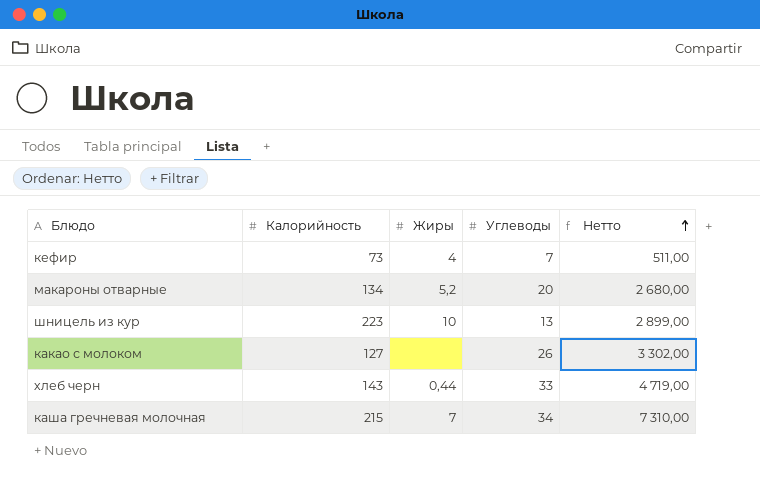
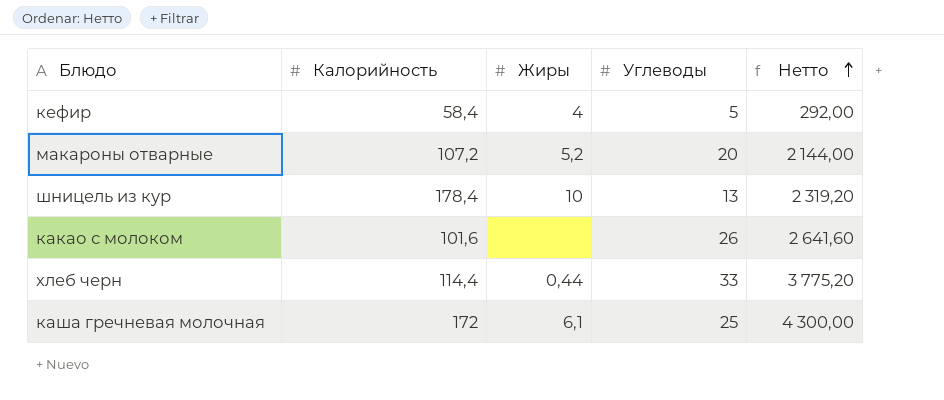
кефир | Калорийность: 73 -> 58,4
кефир | Углеводы: 7 -> 5
кефир | Нетто: 511,00 -> 292,00
макароны отварные | Калорийность: 134 -> 107,2
макароны отварные | Нетто: 2 680,00 -> 2 144,00
шницель из кур | Калорийность: 223 -> 178,4
шницель из кур | Нетто: 2 899,00 -> 2 319,20
какао с молоком | Калорийность: 127 -> 101,6
какао с молоком | Нетто: 3 302,00 -> 2 641,60
хлеб черн | Калорийность: 143 -> 114,4
хлеб черн | Нетто: 4 719,00 -> 3 775,20
каша гречневая молочная | Калорийность: 215 -> 172
каша гречневая молочная | Жиры: 7 -> 6,1
каша гречневая молочная | Углеводы: 34 -> 25
каша гречневая молочная | Нетто: 7 310,00 -> 4 300,00

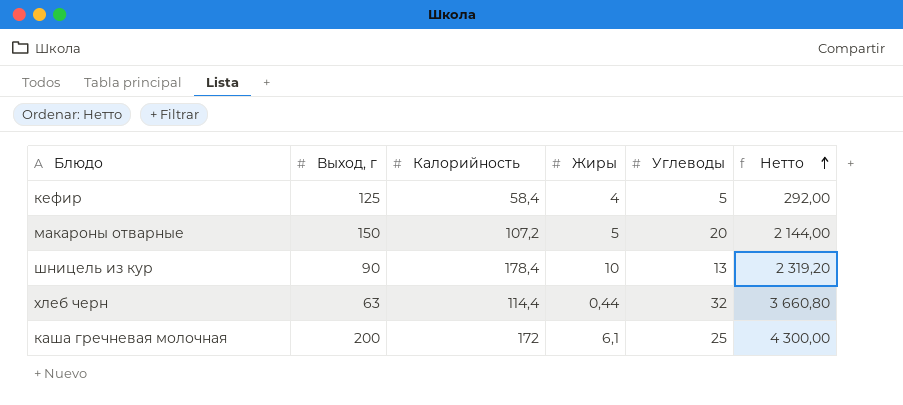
column Выход, г | position: none -> 2
row какао с молоком: 101,6 | none | 26 | 2 641,60 -> none
макароны отварные | Жиры: 5,2 -> 5
хлеб черн | Углеводы: 33 -> 32
хлеб черн | Нетто: 3 775,20 -> 3 660,80

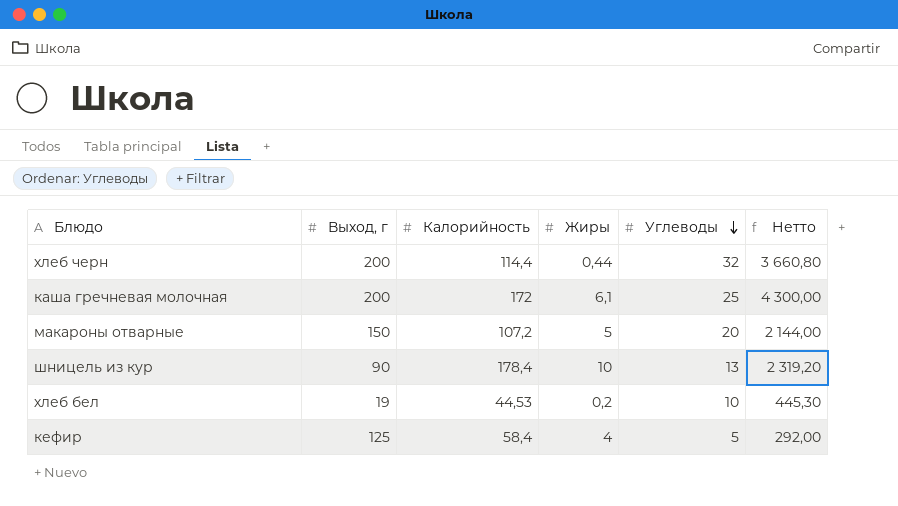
row order: Нетто ascending -> Углеводы descending
хлеб черн | Выход, г: 63 -> 200
row хлеб бел: none -> 19 | 44,53 | 0,2 | 10 | 445,30

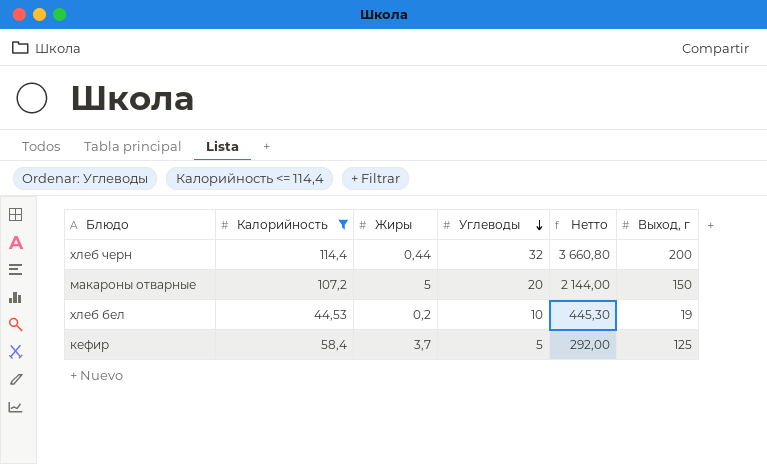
filter: none -> Калорийность <= 114,4
column Выход, г | position: 2 -> 6
кефир | Жиры: 4 -> 3,7

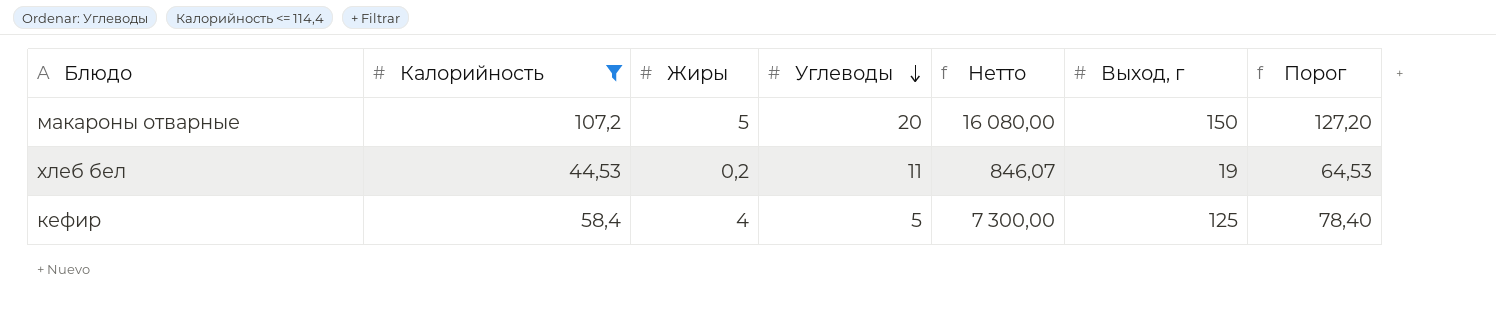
column Нетто | formula: [Калорийность] * [Углеводы] -> [Калорийность] * [Выход, г]
column Порог | formula: none -> [Калорийность] + 20
row хлеб черн: 114,4 | 0,44 | 32 | 3 660,80 | 200 -> none
хлеб бел | Углеводы: 10 -> 11
кефир | Жиры: 3,7 -> 4

